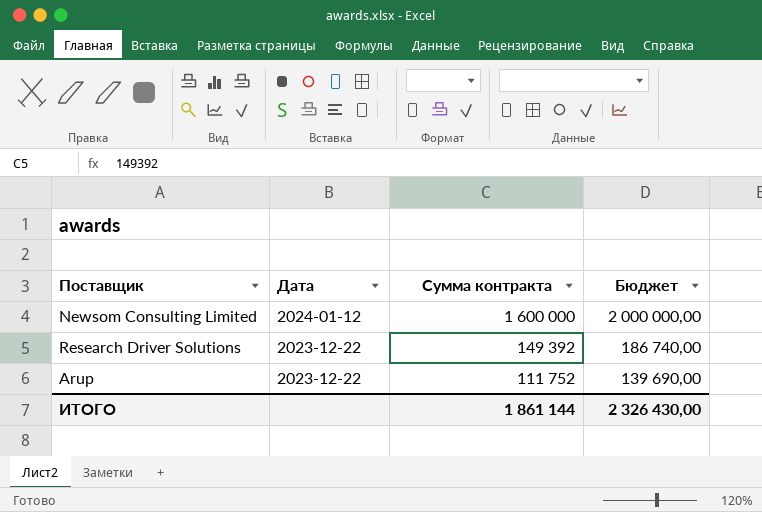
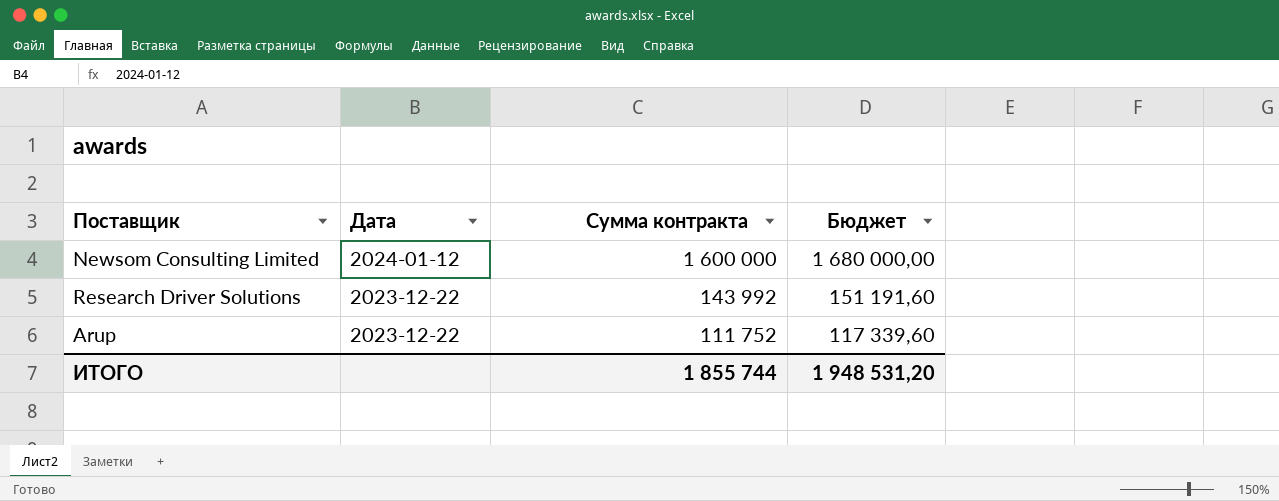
column Бюджет | formula: [Сумма контракта] * 1,25 -> [Сумма контракта] * 1,05
Research Driver Solutions | Сумма контракта: 149 392 -> 143 992
ИТОГО | Сумма контракта: 1 861 144 -> 1 855 744
ИТОГО | Бюджет: 2 326 430,00 -> 1 948 531,20

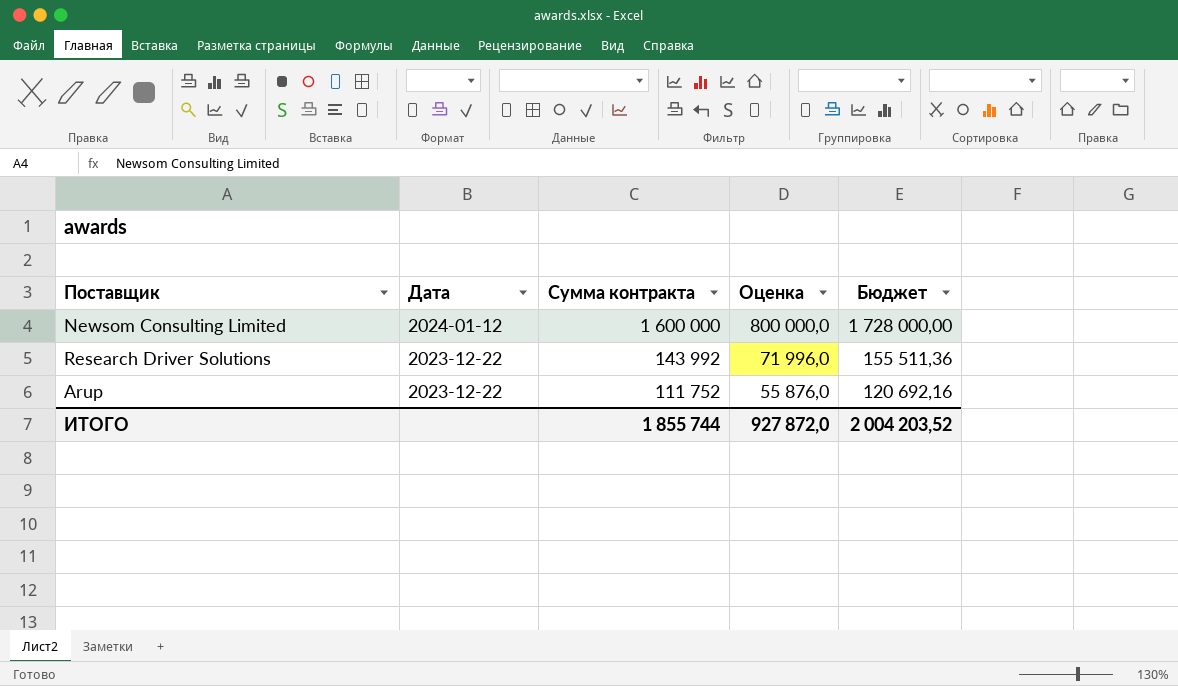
column Оценка | formula: none -> [Сумма контракта] * 0,5
column Бюджет | formula: [Сумма контракта] * 1,05 -> [Сумма контракта] * 1,08
ИТОГО | Бюджет: 1 948 531,20 -> 2 004 203,52

